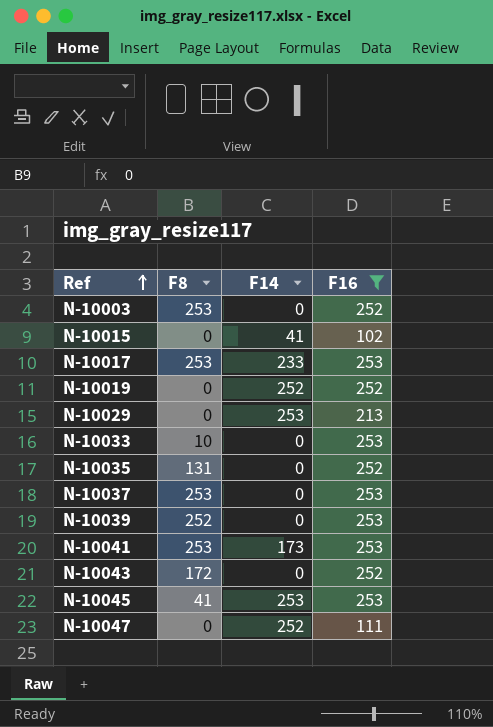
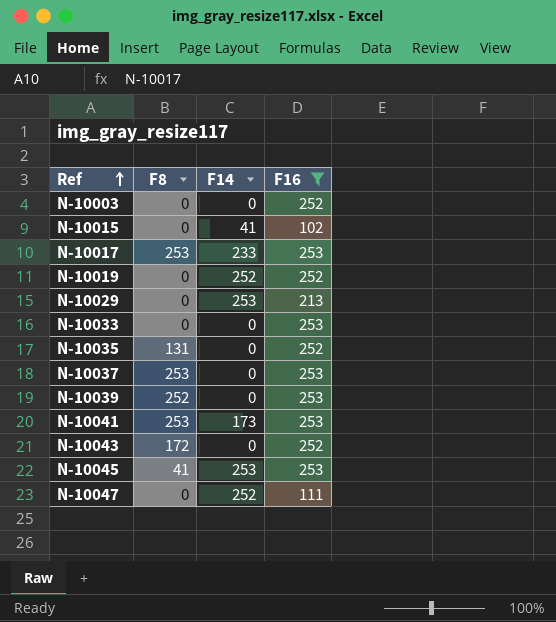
N-10003 | F8: 253 -> 0
N-10033 | F8: 10 -> 0

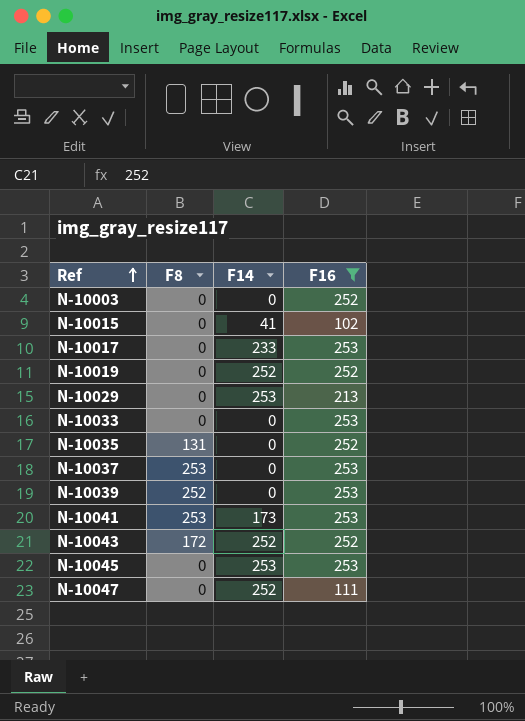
N-10017 | F8: 253 -> 0
N-10043 | F14: 0 -> 252
N-10045 | F8: 41 -> 0

